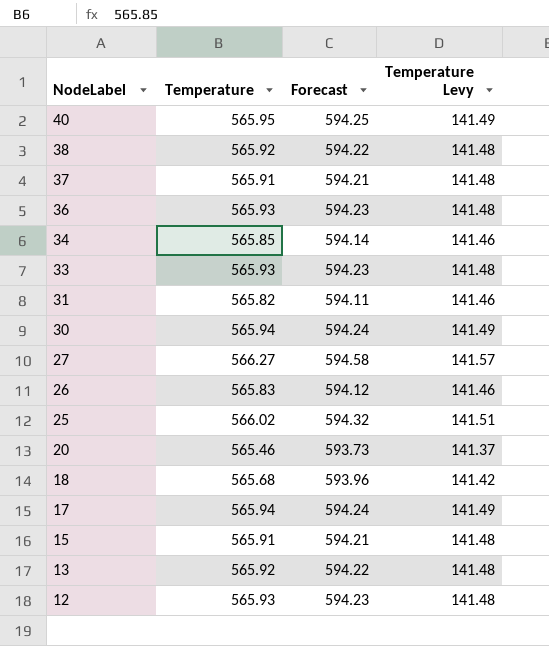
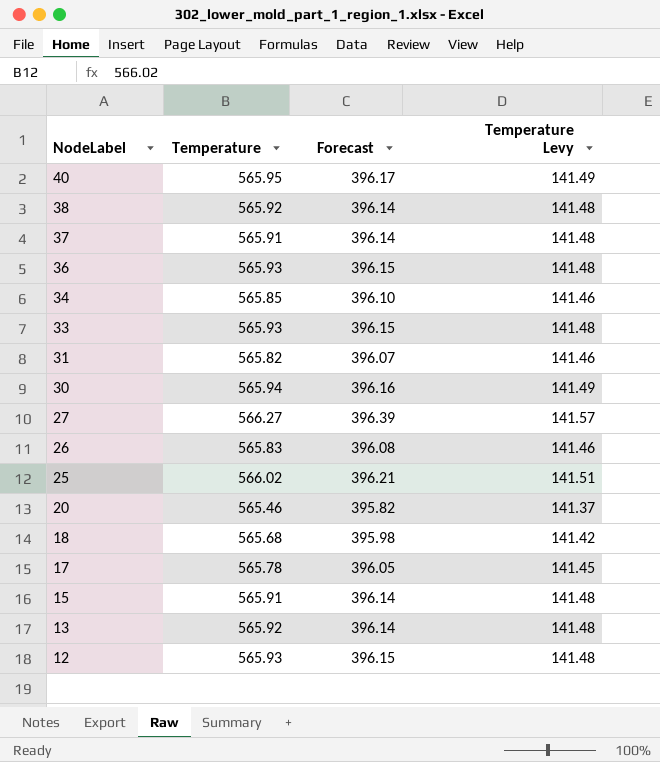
column Forecast | formula: [Temperature] * 1.05 -> [Temperature] * 0.7
17 | Temperature: 565.94 -> 565.78
17 | Temperature Levy: 141.49 -> 141.45

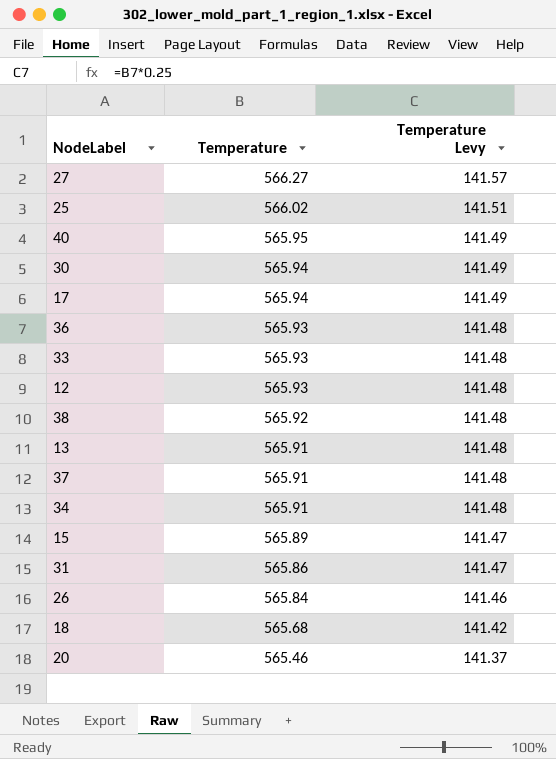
row order: NodeLabel descending -> Temperature descending
column Forecast | formula: [Temperature] * 0.7 -> none
17 | Temperature: 565.78 -> 565.94
17 | Temperature Levy: 141.45 -> 141.49
13 | Temperature: 565.92 -> 565.91
34 | Temperature: 565.85 -> 565.91
34 | Temperature Levy: 141.46 -> 141.48
15 | Temperature: 565.91 -> 565.89
15 | Temperature Levy: 141.48 -> 141.47
31 | Temperature: 565.82 -> 565.86
31 | Temperature Levy: 141.46 -> 141.47
26 | Temperature: 565.83 -> 565.84

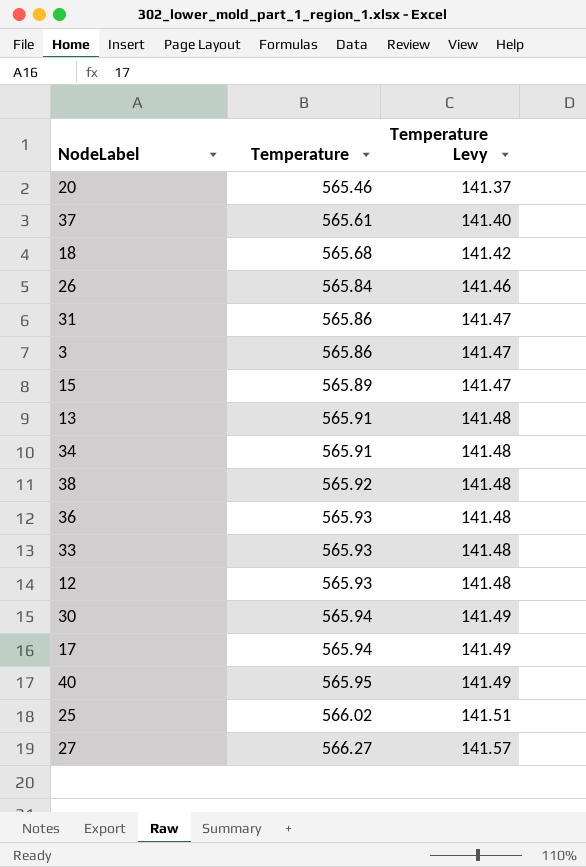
row order: Temperature descending -> Temperature ascending
37 | Temperature: 565.91 -> 565.61
37 | Temperature Levy: 141.48 -> 141.40
row 3: none -> 565.86 | 141.47

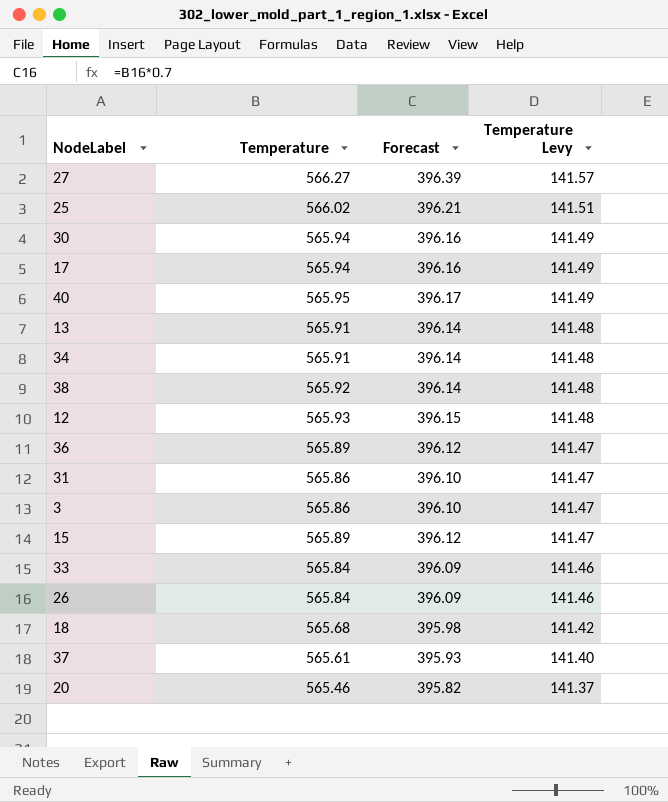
row order: Temperature ascending -> Temperature Levy descending
column Forecast | formula: none -> [Temperature] * 0.7
36 | Temperature: 565.93 -> 565.89
36 | Temperature Levy: 141.48 -> 141.47
33 | Temperature: 565.93 -> 565.84
33 | Temperature Levy: 141.48 -> 141.46

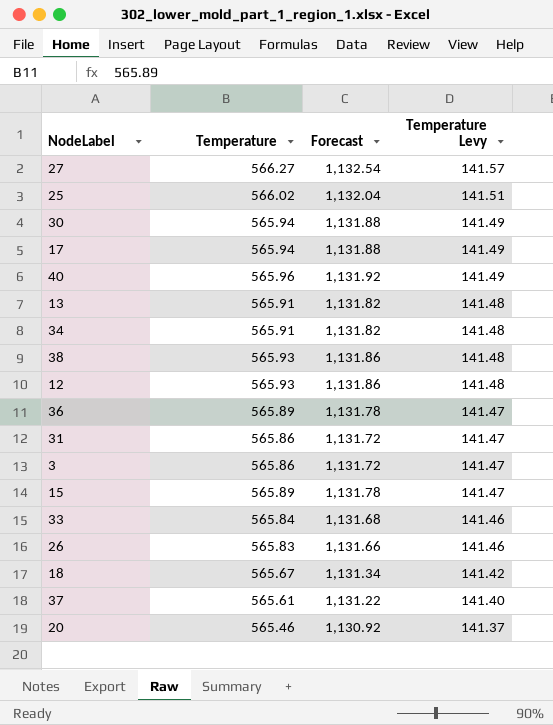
column Forecast | formula: [Temperature] * 0.7 -> [Temperature] * 2
40 | Temperature: 565.95 -> 565.96
38 | Temperature: 565.92 -> 565.93
26 | Temperature: 565.84 -> 565.83
18 | Temperature: 565.68 -> 565.67

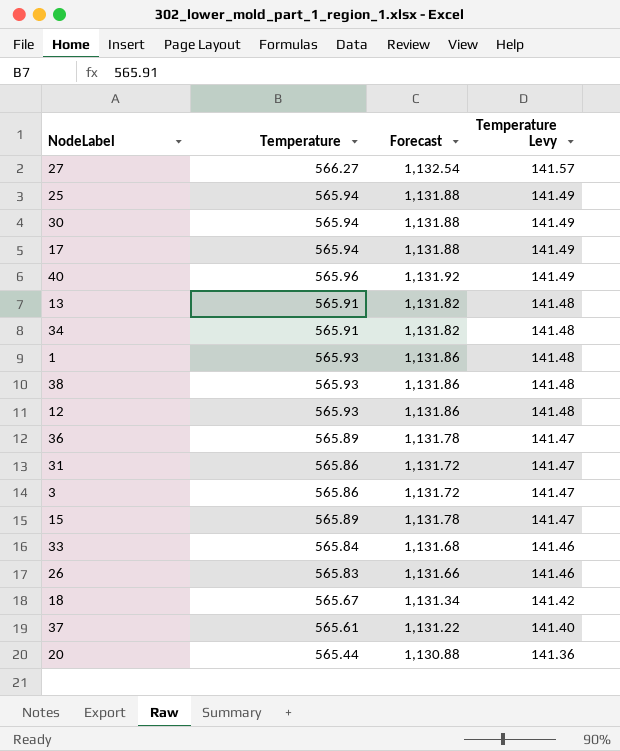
25 | Temperature: 566.02 -> 565.94
25 | Forecast: 1,132.04 -> 1,131.88
25 | Temperature Levy: 141.51 -> 141.49
row 1: none -> 565.93 | 1,131.86 | 141.48
20 | Temperature: 565.46 -> 565.44
20 | Forecast: 1,130.92 -> 1,130.88
20 | Temperature Levy: 141.37 -> 141.36

